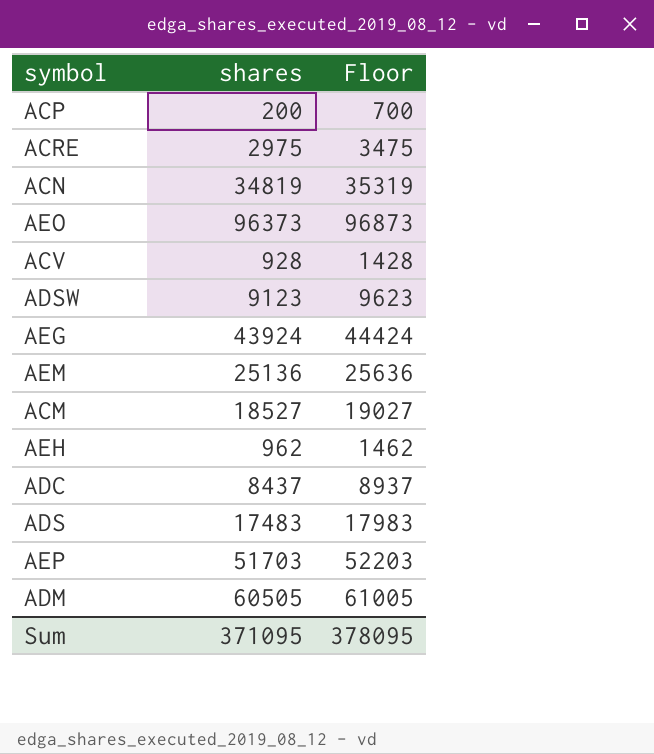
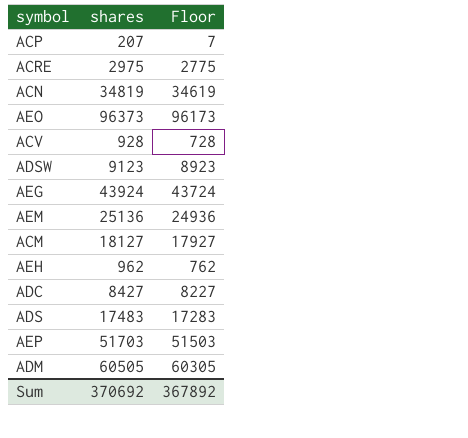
column Floor | formula: [shares] + 500 -> [shares] - 200
ACP | shares: 200 -> 207
ACM | shares: 18527 -> 18127
ADC | shares: 8437 -> 8427
Sum | shares: 371095 -> 370692
Sum | Floor: 378095 -> 367892

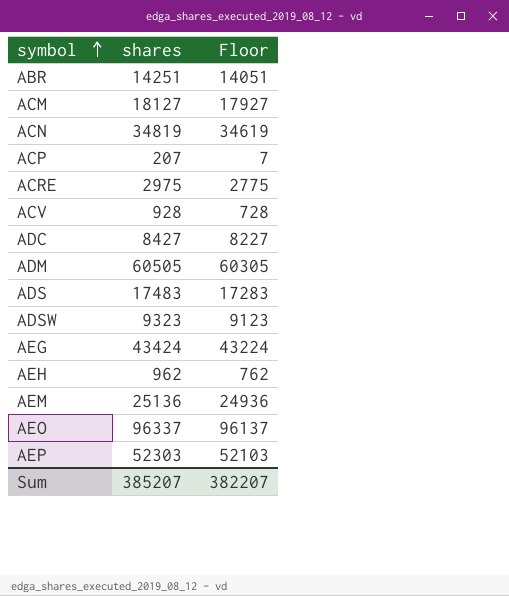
row order: none -> symbol ascending
row ABR: none -> 14251 | 14051
ADSW | shares: 9123 -> 9323
ADSW | Floor: 8923 -> 9123
AEG | shares: 43924 -> 43424
AEG | Floor: 43724 -> 43224
AEO | shares: 96373 -> 96337
AEO | Floor: 96173 -> 96137
AEP | shares: 51703 -> 52303
AEP | Floor: 51503 -> 52103
Sum | shares: 370692 -> 385207
Sum | Floor: 367892 -> 382207

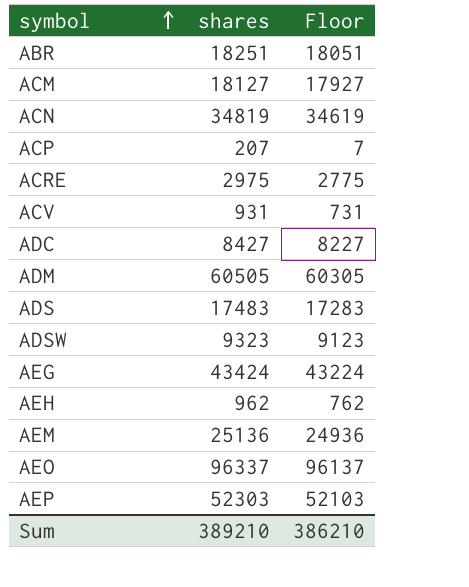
ABR | shares: 14251 -> 18251
ABR | Floor: 14051 -> 18051
ACV | shares: 928 -> 931
ACV | Floor: 728 -> 731
Sum | shares: 385207 -> 389210
Sum | Floor: 382207 -> 386210

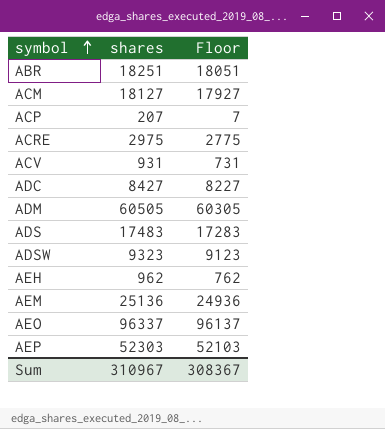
row ACN: 34819 | 34619 -> none
row AEG: 43424 | 43224 -> none
Sum | shares: 389210 -> 310967
Sum | Floor: 386210 -> 308367

